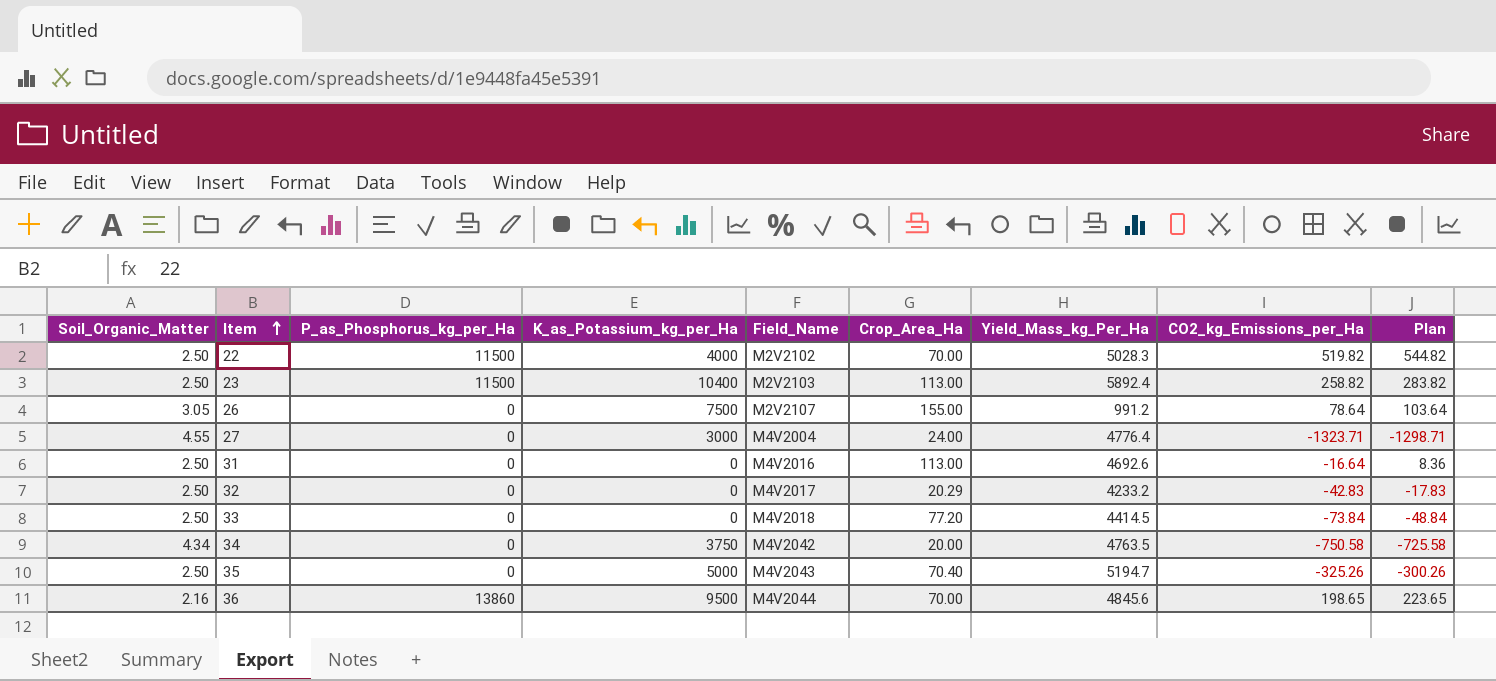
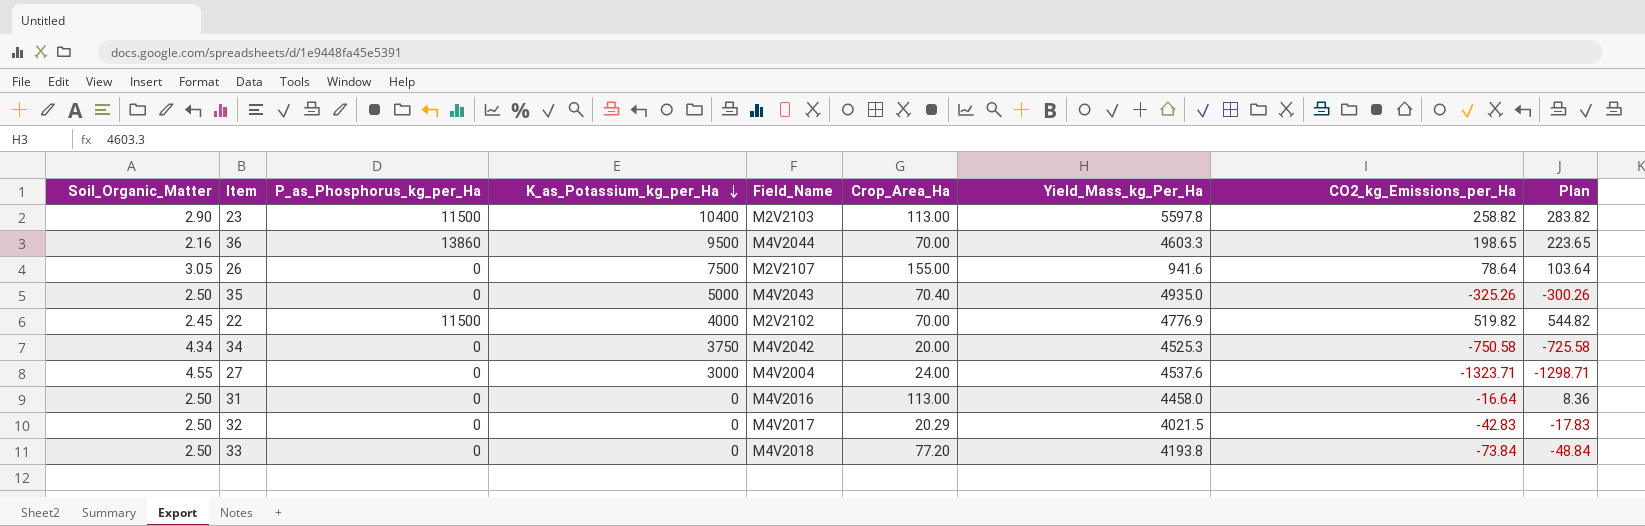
row order: Item ascending -> K_as_Potassium_kg_per_Ha descending
23 | Soil_Organic_Matter: 2.50 -> 2.90
23 | Yield_Mass_kg_Per_Ha: 5892.4 -> 5597.8
36 | Yield_Mass_kg_Per_Ha: 4845.6 -> 4603.3
26 | Yield_Mass_kg_Per_Ha: 991.2 -> 941.6
35 | Yield_Mass_kg_Per_Ha: 5194.7 -> 4935.0
22 | Soil_Organic_Matter: 2.50 -> 2.45
22 | Yield_Mass_kg_Per_Ha: 5028.3 -> 4776.9
34 | Yield_Mass_kg_Per_Ha: 4763.5 -> 4525.3
27 | Yield_Mass_kg_Per_Ha: 4776.4 -> 4537.6
31 | Yield_Mass_kg_Per_Ha: 4692.6 -> 4458.0
32 | Yield_Mass_kg_Per_Ha: 4233.2 -> 4021.5
33 | Yield_Mass_kg_Per_Ha: 4414.5 -> 4193.8

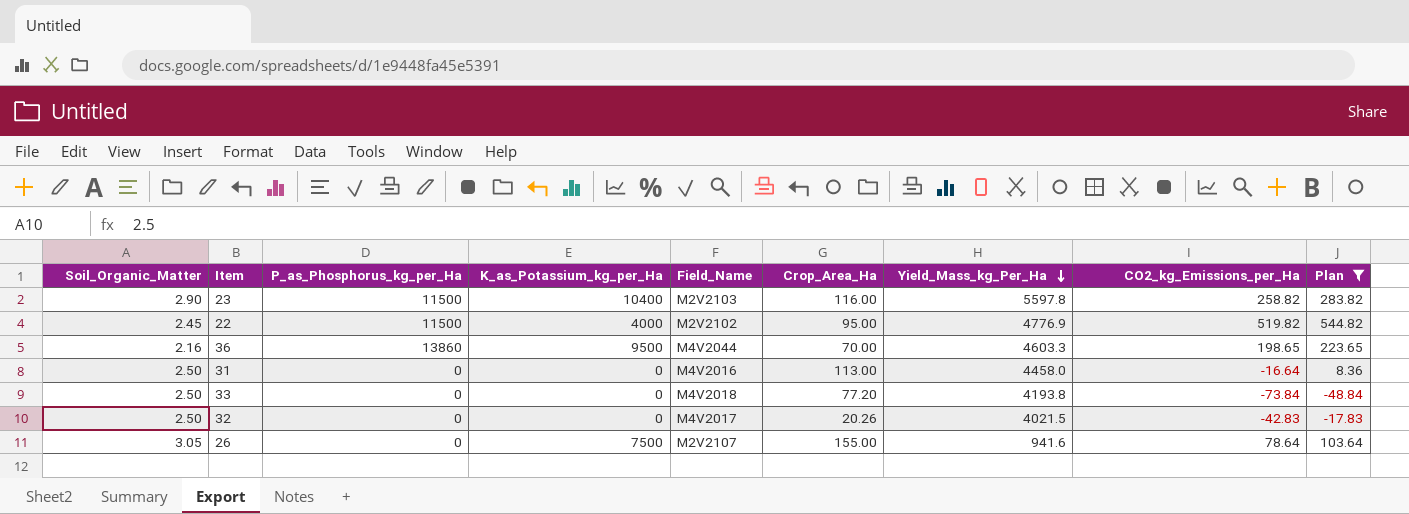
filter: none -> Plan >= -48.84
row order: K_as_Potassium_kg_per_Ha descending -> Yield_Mass_kg_Per_Ha descending
23 | Crop_Area_Ha: 113.00 -> 116.00
22 | Crop_Area_Ha: 70.00 -> 95.00
32 | Crop_Area_Ha: 20.29 -> 20.26

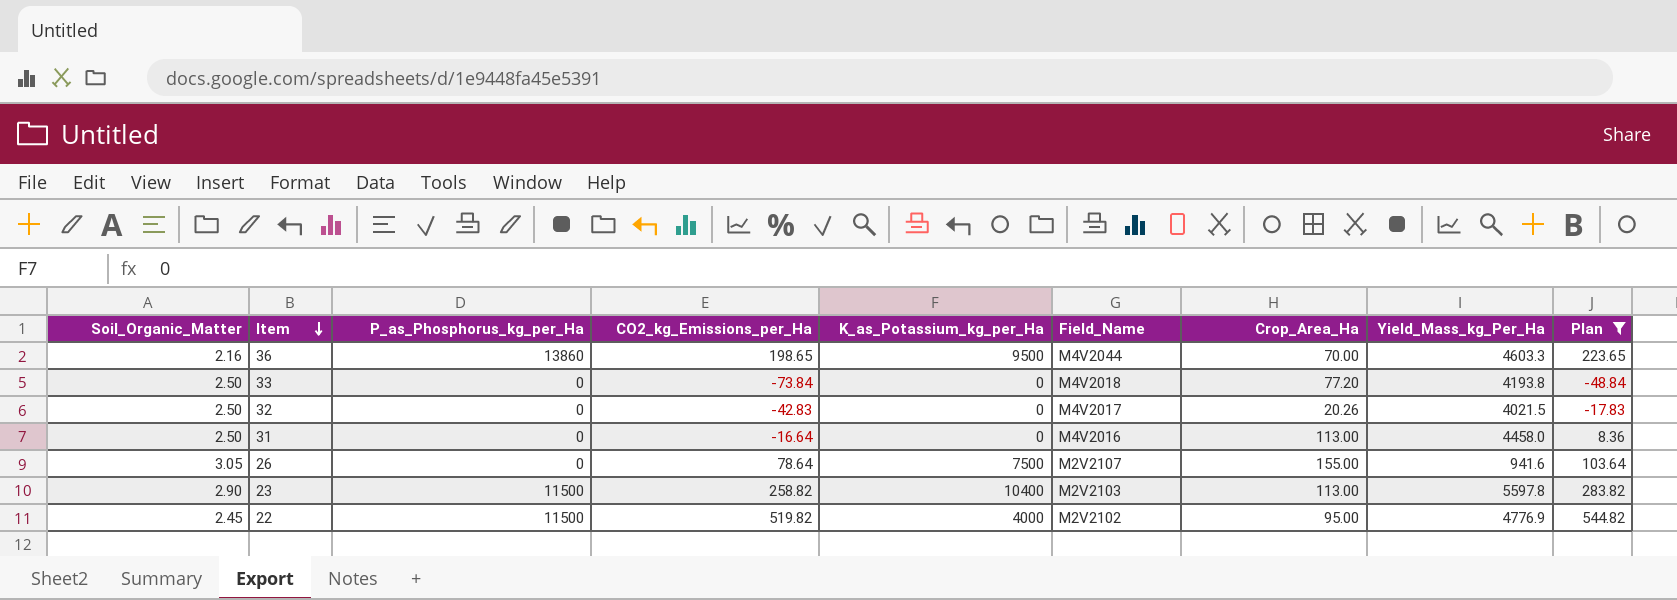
row order: Yield_Mass_kg_Per_Ha descending -> Item descending
column CO2_kg_Emissions_per_Ha | position: 8 -> 4
23 | Crop_Area_Ha: 116.00 -> 113.00

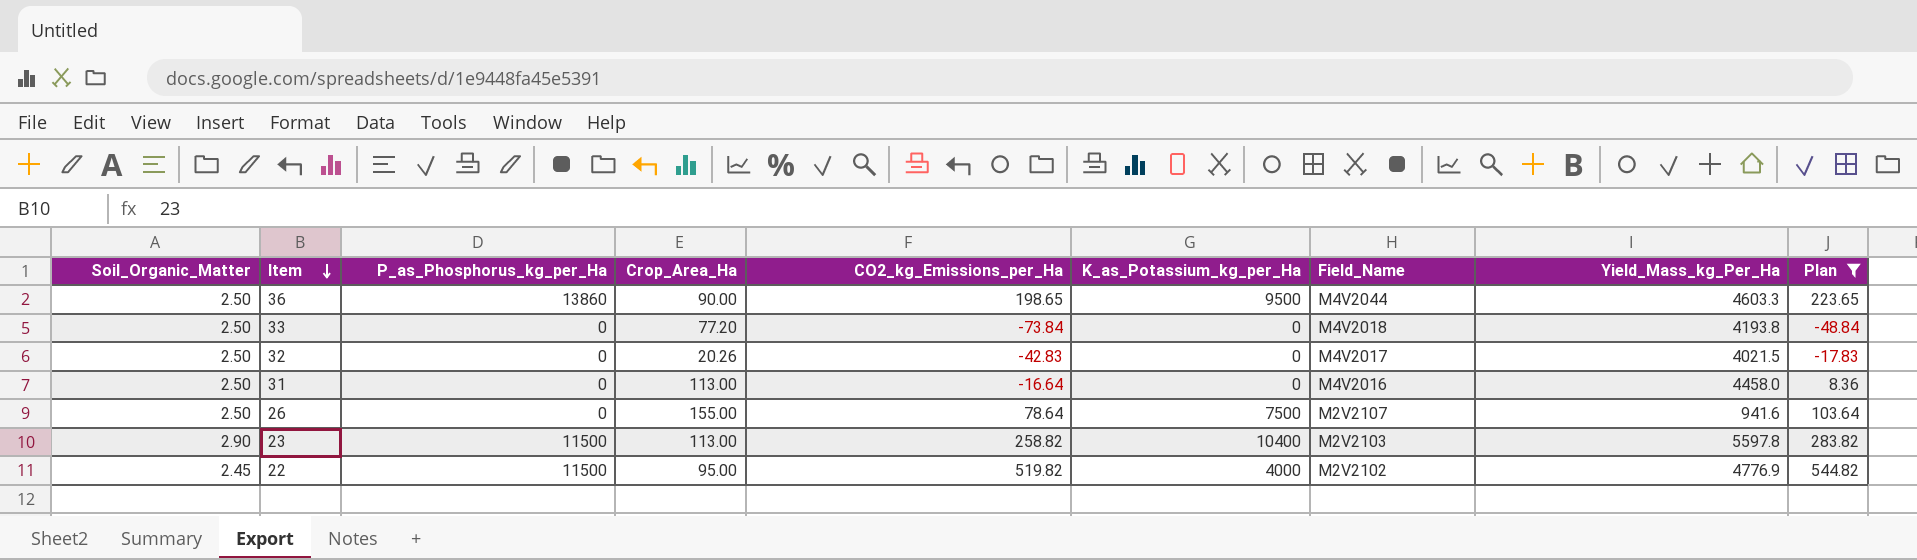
column Crop_Area_Ha | position: 7 -> 4
36 | Soil_Organic_Matter: 2.16 -> 2.50
36 | Crop_Area_Ha: 70.00 -> 90.00
26 | Soil_Organic_Matter: 3.05 -> 2.50

